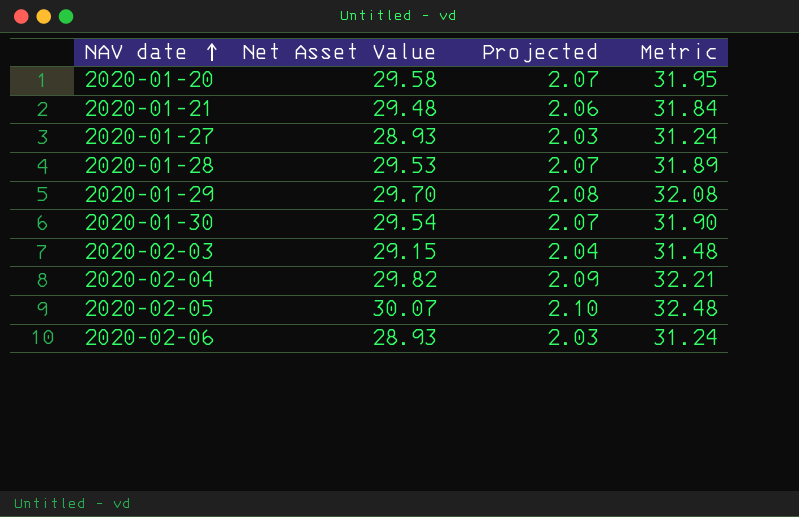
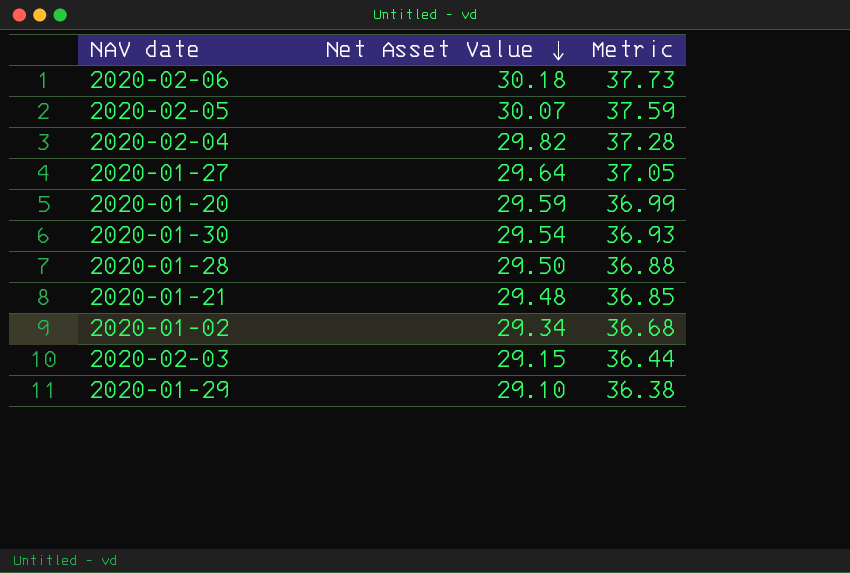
row order: NAV date ascending -> Net Asset Value descending
column Projected | formula: [Net Asset Value] * 0.07 -> none
column Metric | formula: [Net Asset Value] * 1.08 -> [Net Asset Value] * 1.25
2020-02-06 | Net Asset Value: 28.93 -> 30.18
2020-01-27 | Net Asset Value: 28.93 -> 29.64
2020-01-20 | Net Asset Value: 29.58 -> 29.59
2020-01-28 | Net Asset Value: 29.53 -> 29.50
row 2020-01-02: none -> 29.34 | 36.68
2020-01-29 | Net Asset Value: 29.70 -> 29.10

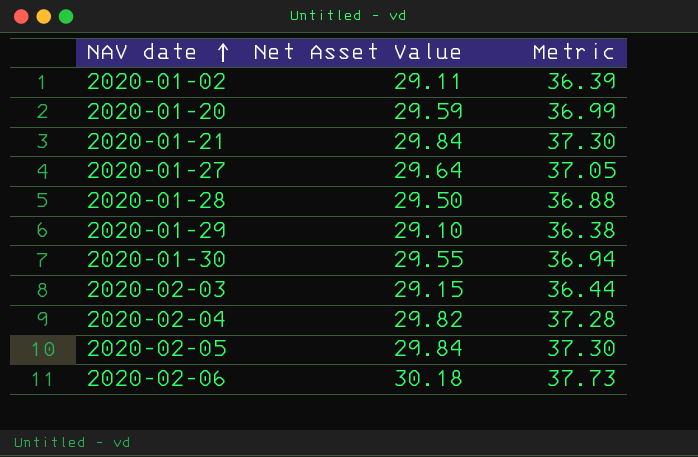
row order: Net Asset Value descending -> NAV date ascending
2020-01-02 | Net Asset Value: 29.34 -> 29.11
2020-01-02 | Metric: 36.68 -> 36.39
2020-01-21 | Net Asset Value: 29.48 -> 29.84
2020-01-21 | Metric: 36.85 -> 37.30
2020-01-30 | Net Asset Value: 29.54 -> 29.55
2020-01-30 | Metric: 36.93 -> 36.94
2020-02-05 | Net Asset Value: 30.07 -> 29.84
2020-02-05 | Metric: 37.59 -> 37.30

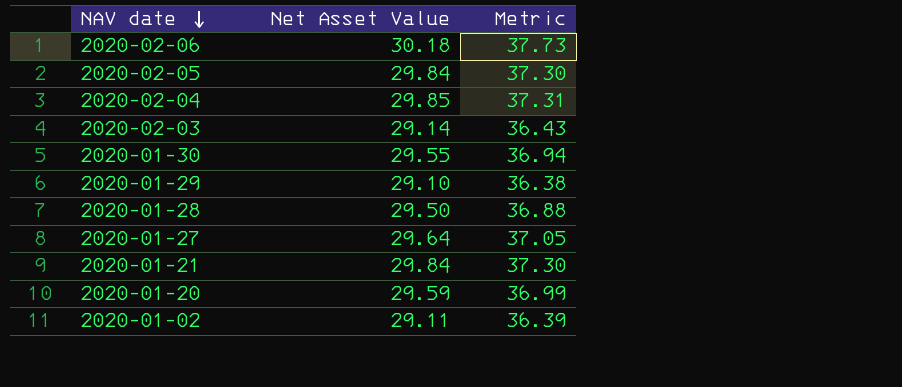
row order: NAV date ascending -> NAV date descending
2020-02-04 | Net Asset Value: 29.82 -> 29.85
2020-02-04 | Metric: 37.28 -> 37.31
2020-02-03 | Net Asset Value: 29.15 -> 29.14
2020-02-03 | Metric: 36.44 -> 36.43

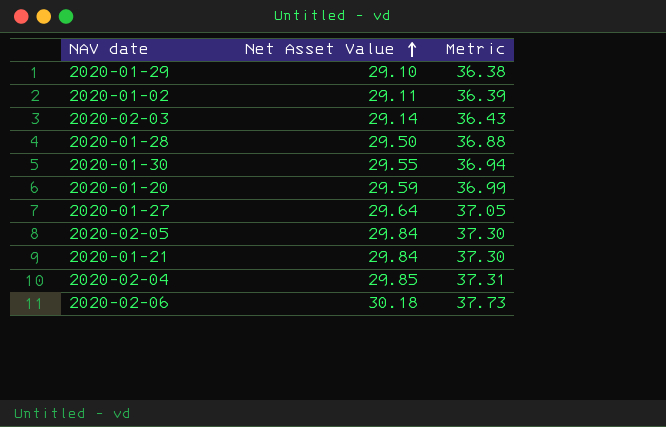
row order: NAV date descending -> Net Asset Value ascending

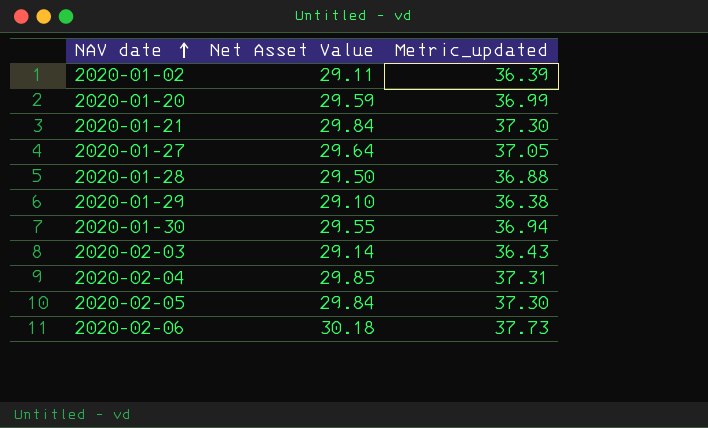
row order: Net Asset Value ascending -> NAV date ascending
column name: Metric -> Metric_updated

